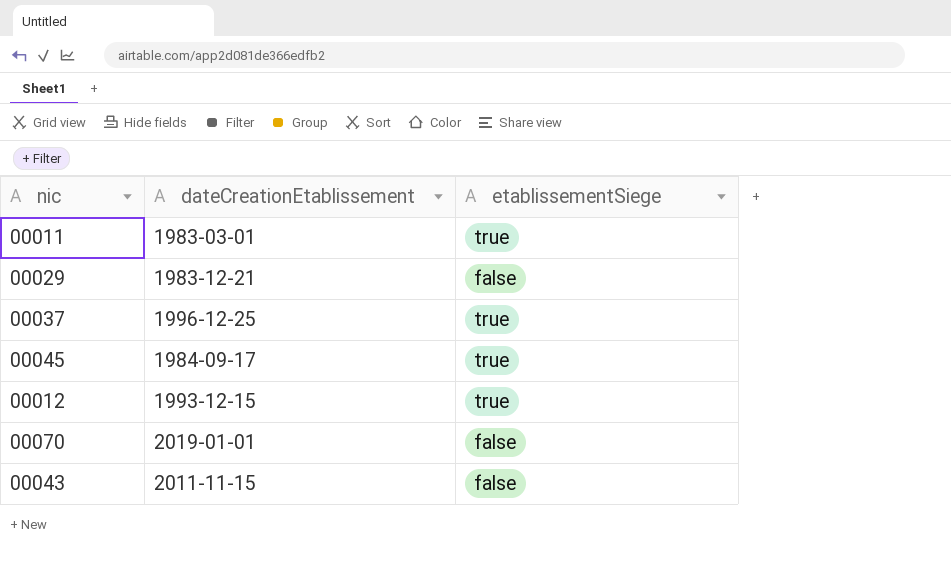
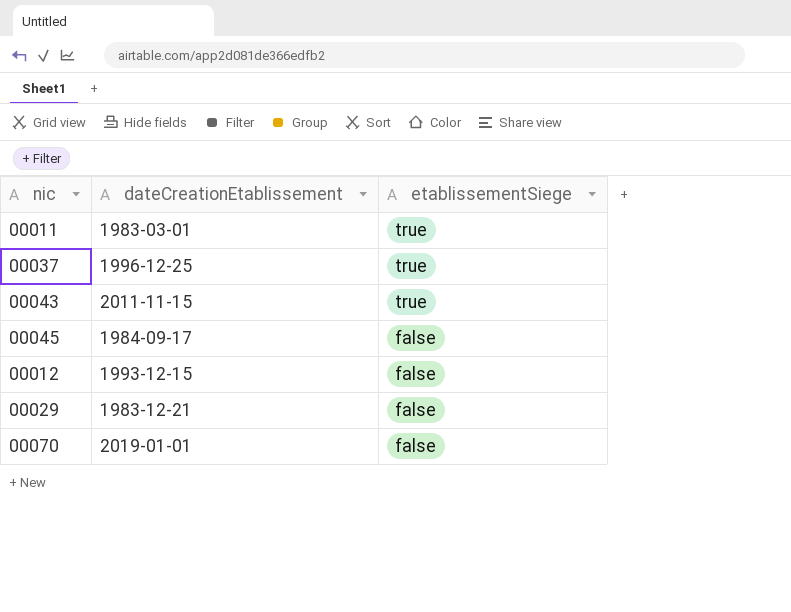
row order: none -> etablissementSiege descending
00043 | etablissementSiege: false -> true
00045 | etablissementSiege: true -> false
00012 | etablissementSiege: true -> false

